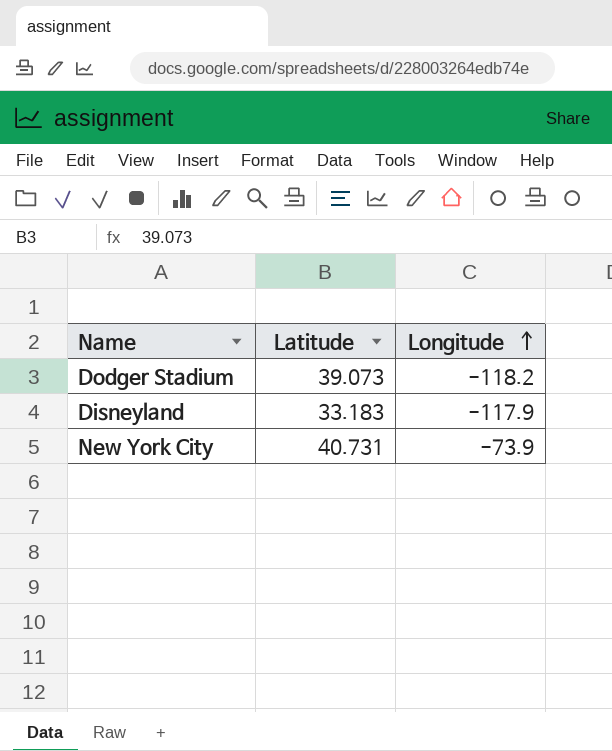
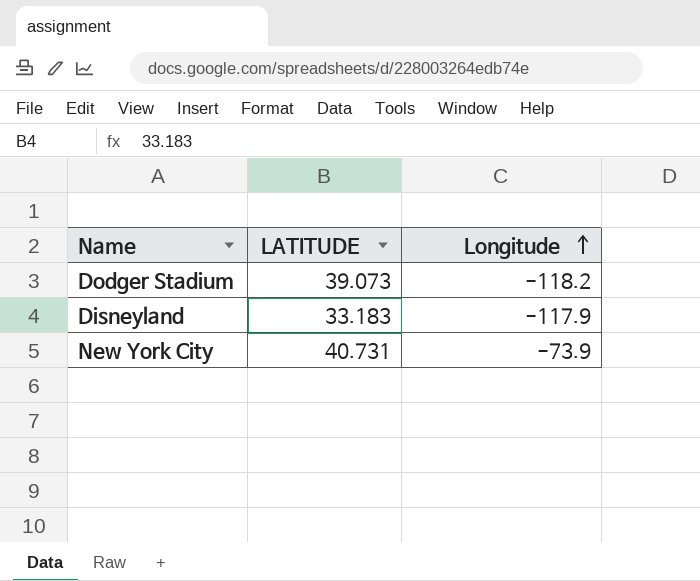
column name: Latitude -> LATITUDE

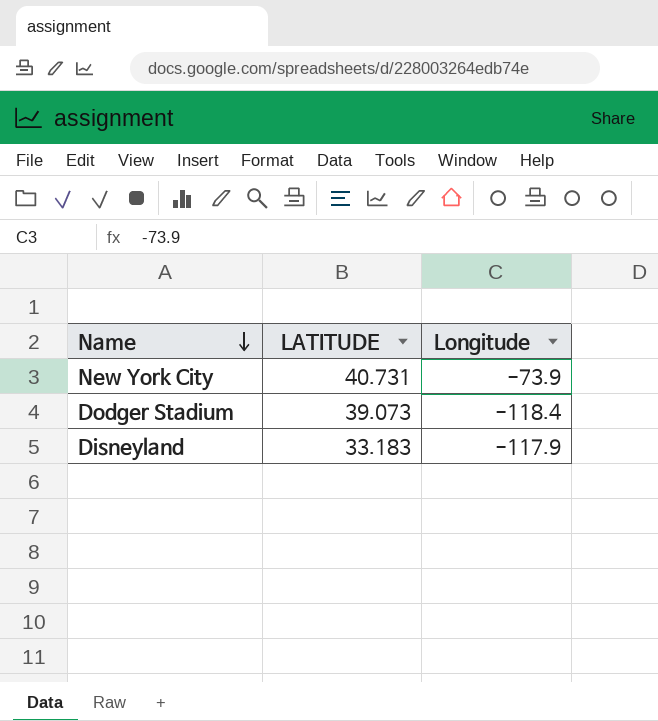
row order: Longitude ascending -> Name descending
Dodger Stadium | Longitude: -118.2 -> -118.4

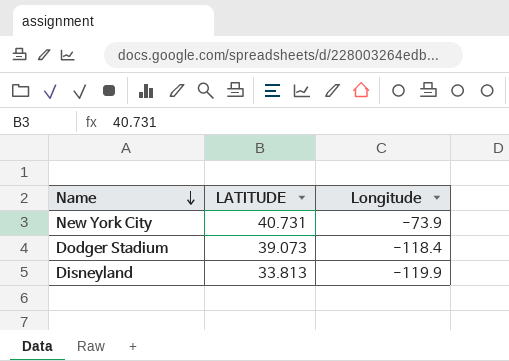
Disneyland | LATITUDE: 33.183 -> 33.813
Disneyland | Longitude: -117.9 -> -119.9

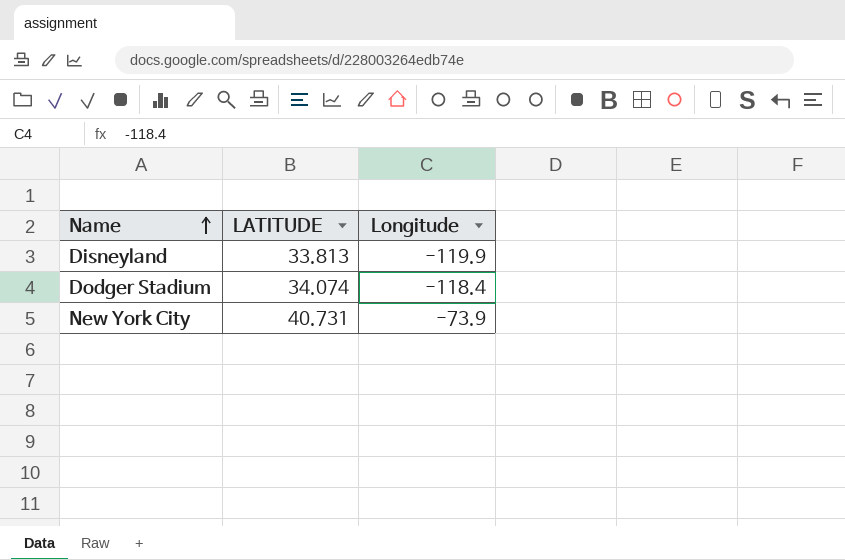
row order: Name descending -> Name ascending
Dodger Stadium | LATITUDE: 39.073 -> 34.074

